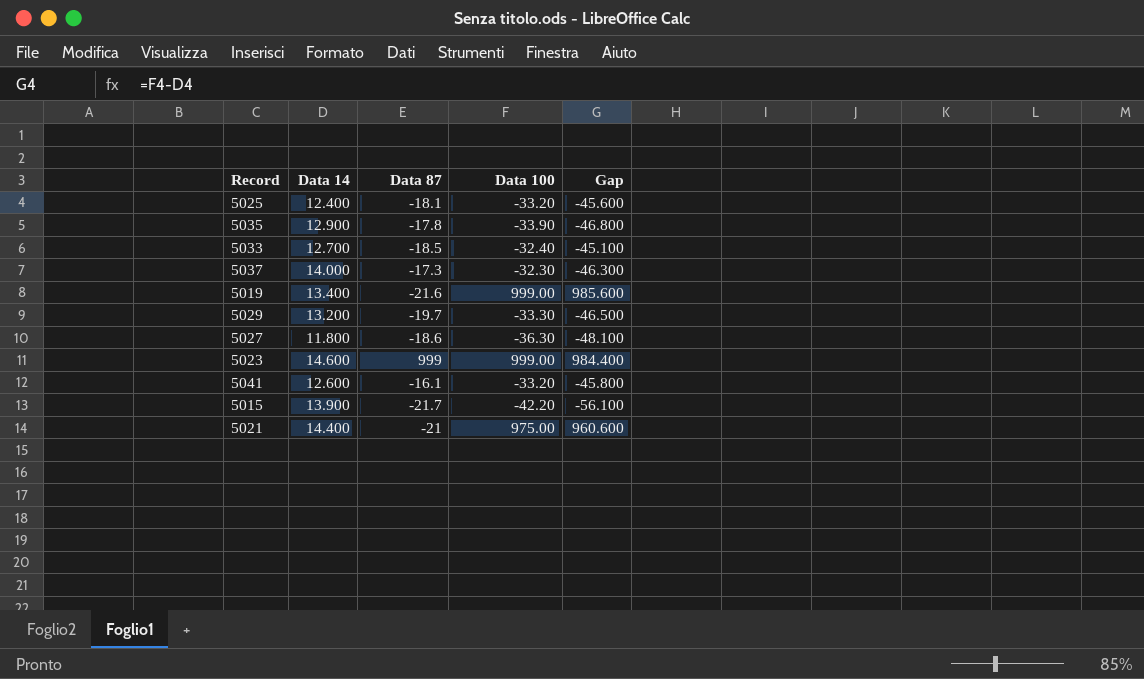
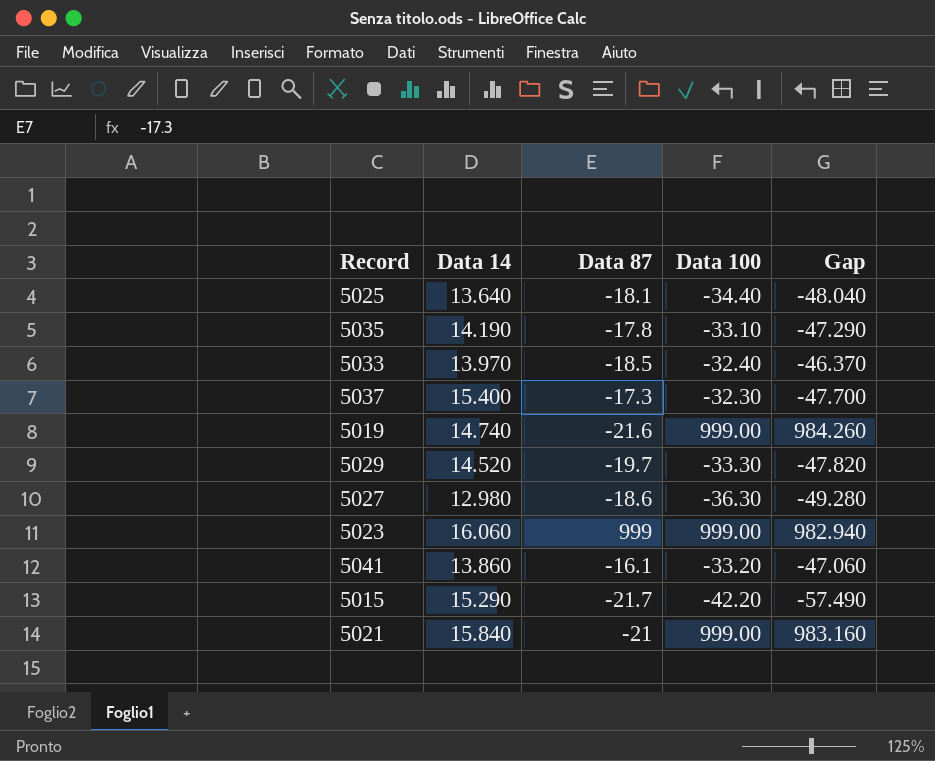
5025 | Data 14: 12.400 -> 13.640
5025 | Data 100: -33.20 -> -34.40
5025 | Gap: -45.600 -> -48.040
5035 | Data 14: 12.900 -> 14.190
5035 | Data 100: -33.90 -> -33.10
5035 | Gap: -46.800 -> -47.290
5033 | Data 14: 12.700 -> 13.970
5033 | Gap: -45.100 -> -46.370
5037 | Data 14: 14.000 -> 15.400
5037 | Gap: -46.300 -> -47.700
5019 | Data 14: 13.400 -> 14.740
5019 | Gap: 985.600 -> 984.260
5029 | Data 14: 13.200 -> 14.520
5029 | Gap: -46.500 -> -47.820
5027 | Data 14: 11.800 -> 12.980
5027 | Gap: -48.100 -> -49.280
5023 | Data 14: 14.600 -> 16.060
5023 | Gap: 984.400 -> 982.940
5041 | Data 14: 12.600 -> 13.860
5041 | Gap: -45.800 -> -47.060
5015 | Data 14: 13.900 -> 15.290
5015 | Gap: -56.100 -> -57.490
5021 | Data 14: 14.400 -> 15.840
5021 | Data 100: 975.00 -> 999.00
5021 | Gap: 960.600 -> 983.160

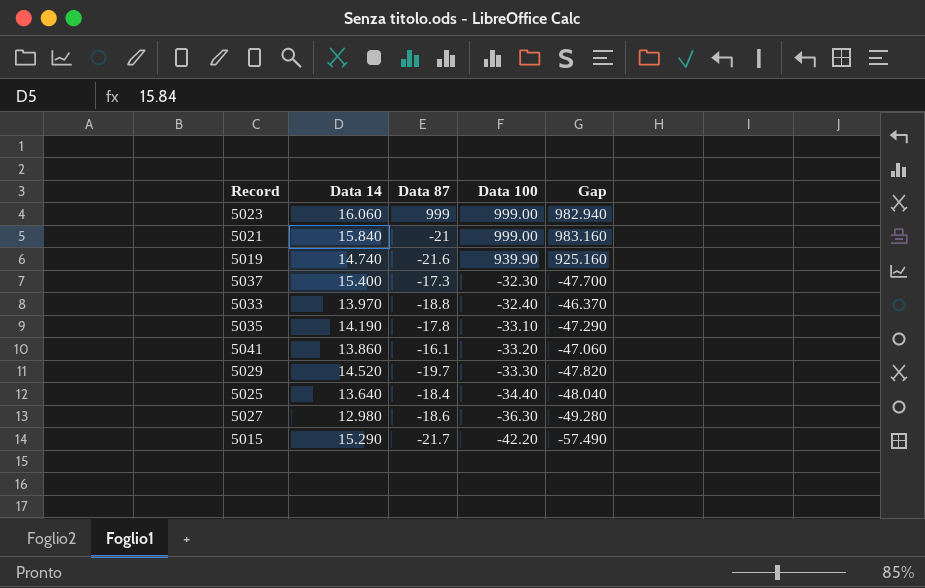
row order: none -> Data 100 descending
5019 | Data 100: 999.00 -> 939.90
5019 | Gap: 984.260 -> 925.160
5033 | Data 87: -18.5 -> -18.8
5025 | Data 87: -18.1 -> -18.4

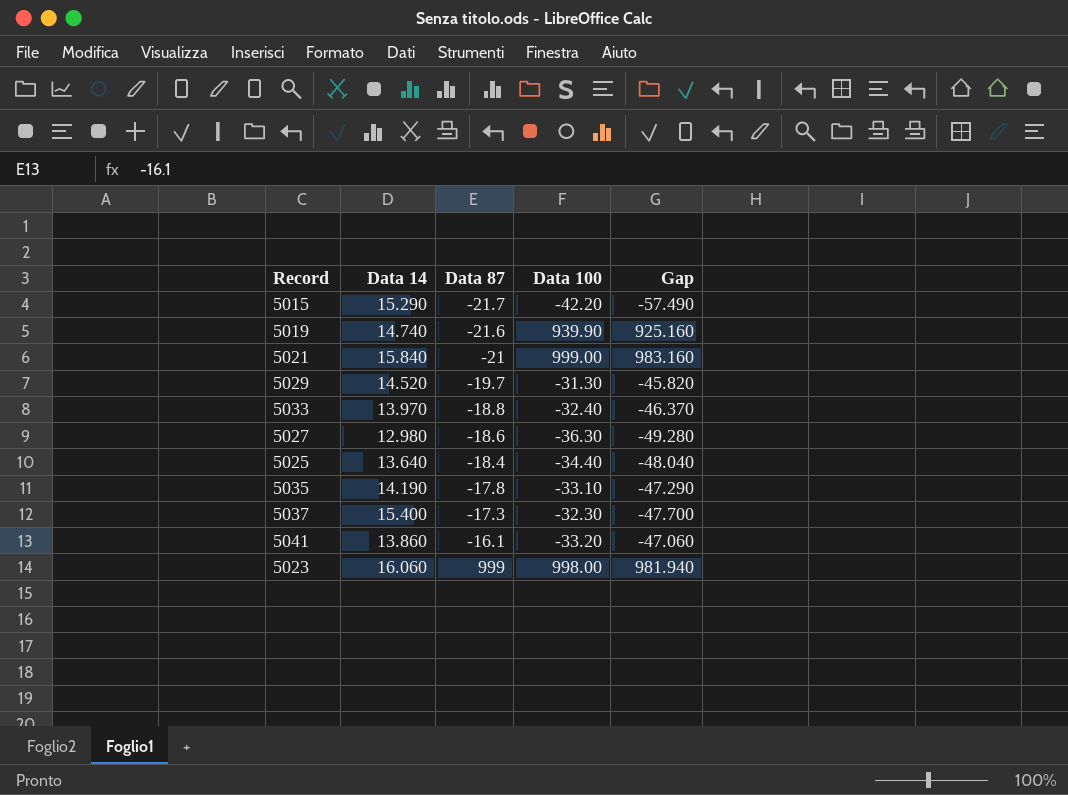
row order: Data 100 descending -> Data 87 ascending
5029 | Data 100: -33.30 -> -31.30
5029 | Gap: -47.820 -> -45.820
5023 | Data 100: 999.00 -> 998.00
5023 | Gap: 982.940 -> 981.940

